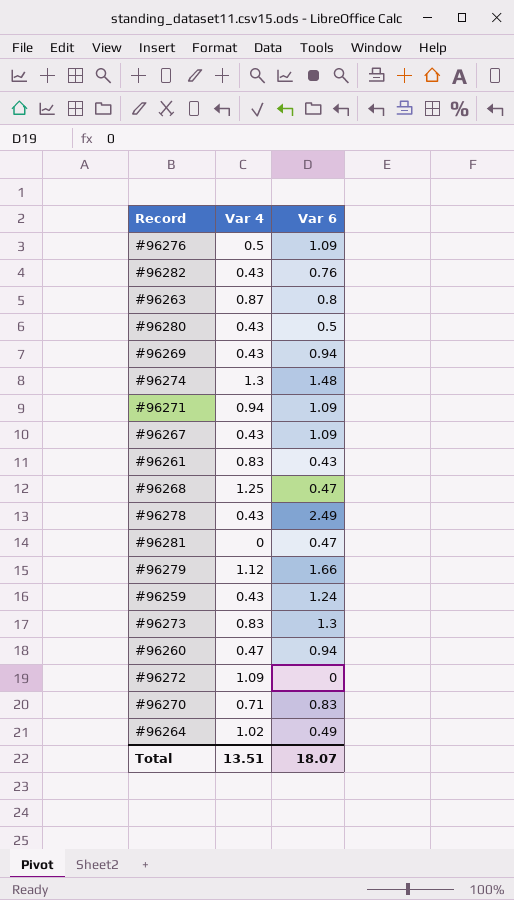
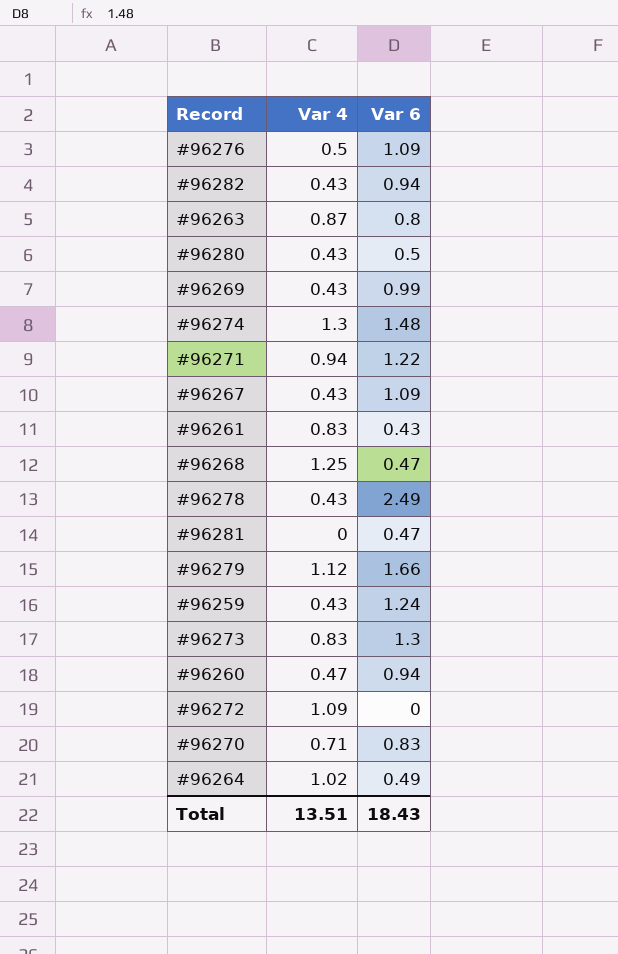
#96282 | Var 6: 0.76 -> 0.94
#96269 | Var 6: 0.94 -> 0.99
#96271 | Var 6: 1.09 -> 1.22
Total | Var 6: 18.07 -> 18.43

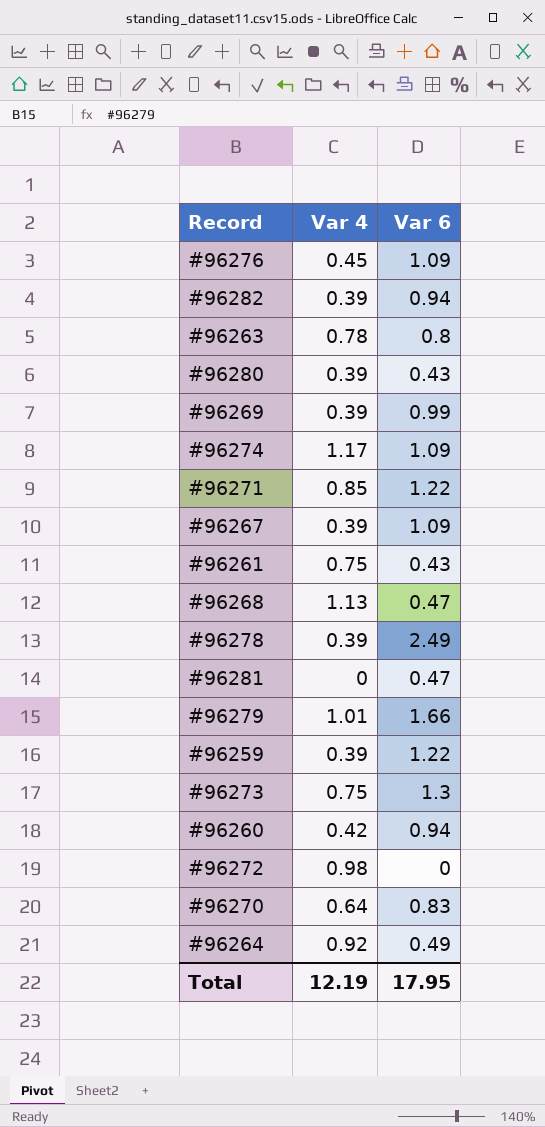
#96276 | Var 4: 0.5 -> 0.45
#96282 | Var 4: 0.43 -> 0.39
#96263 | Var 4: 0.87 -> 0.78
#96280 | Var 4: 0.43 -> 0.39
#96280 | Var 6: 0.5 -> 0.43
#96269 | Var 4: 0.43 -> 0.39
#96274 | Var 4: 1.3 -> 1.17
#96274 | Var 6: 1.48 -> 1.09
#96271 | Var 4: 0.94 -> 0.85
#96267 | Var 4: 0.43 -> 0.39
#96261 | Var 4: 0.83 -> 0.75
#96268 | Var 4: 1.25 -> 1.13
#96278 | Var 4: 0.43 -> 0.39
#96279 | Var 4: 1.12 -> 1.01
#96259 | Var 4: 0.43 -> 0.39
#96259 | Var 6: 1.24 -> 1.22
#96273 | Var 4: 0.83 -> 0.75
#96260 | Var 4: 0.47 -> 0.42
#96272 | Var 4: 1.09 -> 0.98
#96270 | Var 4: 0.71 -> 0.64
#96264 | Var 4: 1.02 -> 0.92
Total | Var 4: 13.51 -> 12.19
Total | Var 6: 18.43 -> 17.95

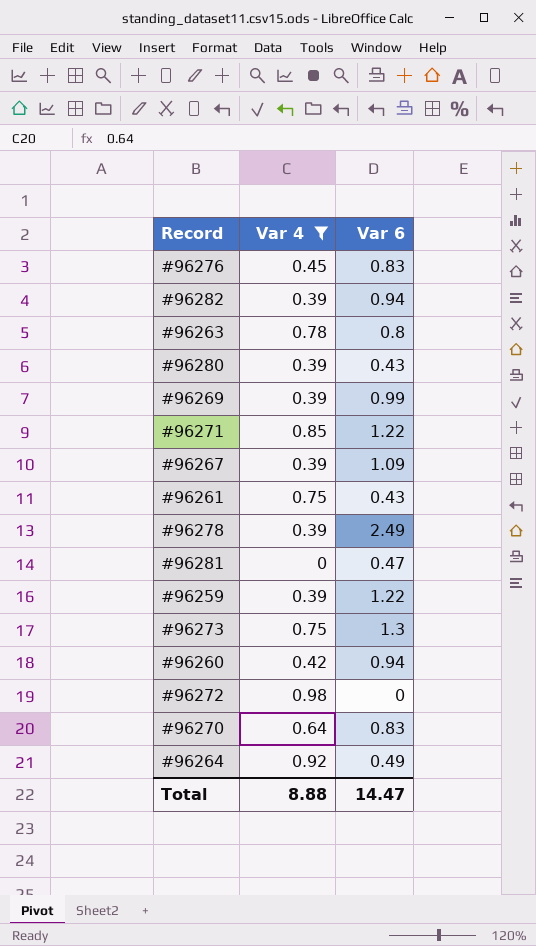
filter: none -> Var 4 <= 0.98
#96276 | Var 6: 1.09 -> 0.83
Total | Var 4: 12.19 -> 8.88
Total | Var 6: 17.95 -> 14.47

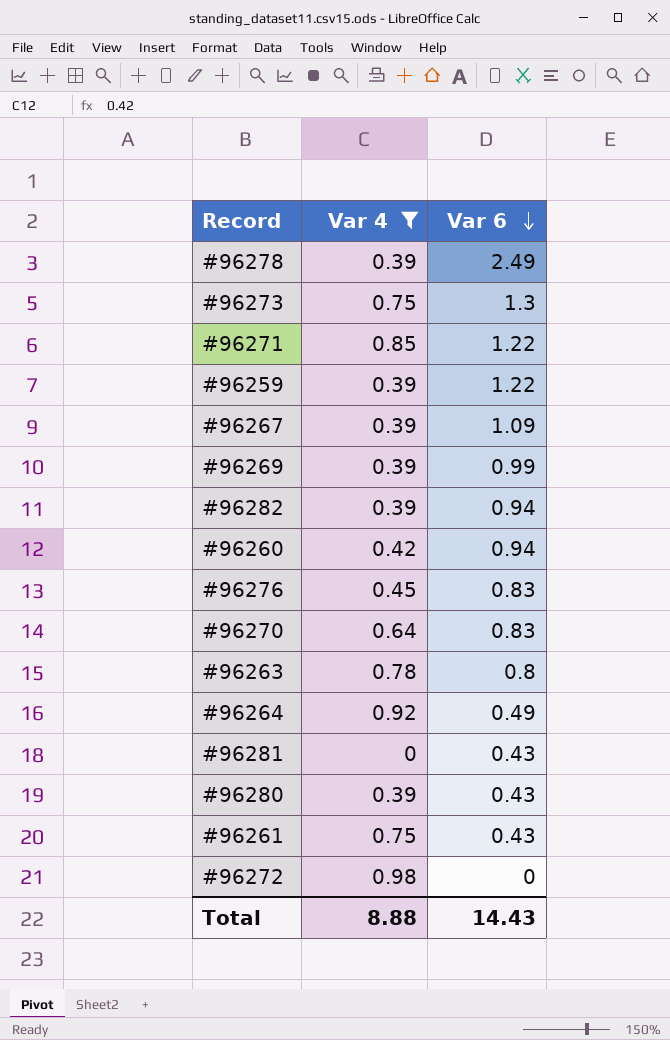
row order: none -> Var 6 descending
#96281 | Var 6: 0.47 -> 0.43
Total | Var 6: 14.47 -> 14.43

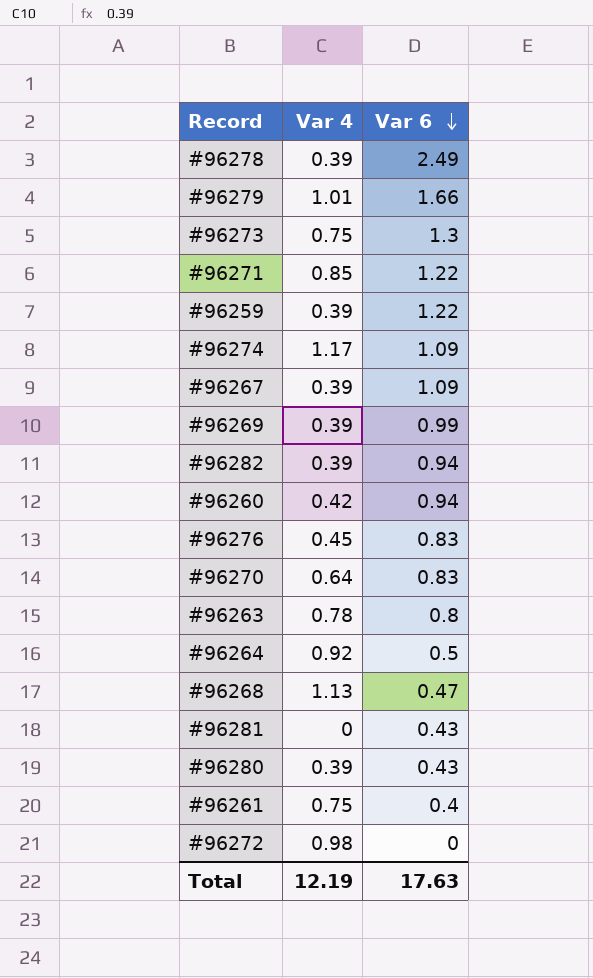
filter: Var 4 <= 0.98 -> none
#96264 | Var 6: 0.49 -> 0.5
#96261 | Var 6: 0.43 -> 0.4
Total | Var 4: 8.88 -> 12.19
Total | Var 6: 14.43 -> 17.63

